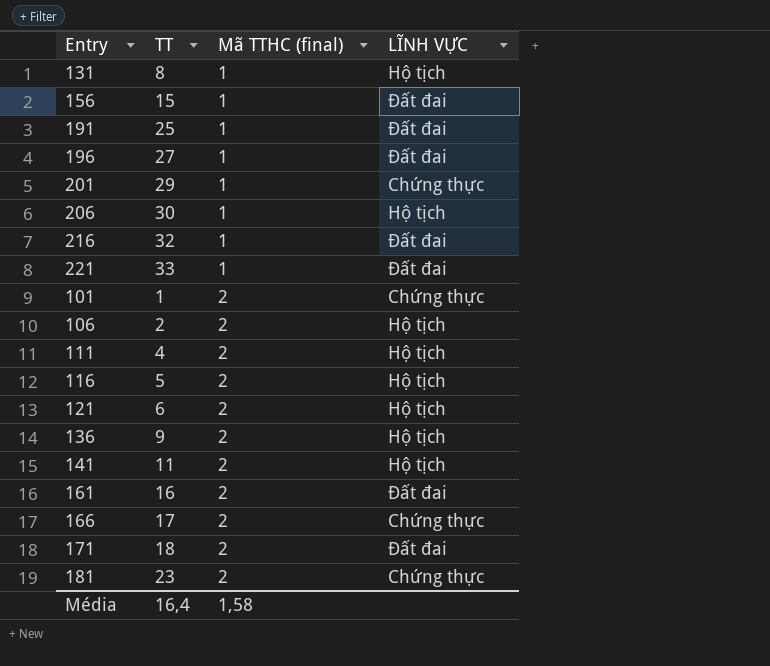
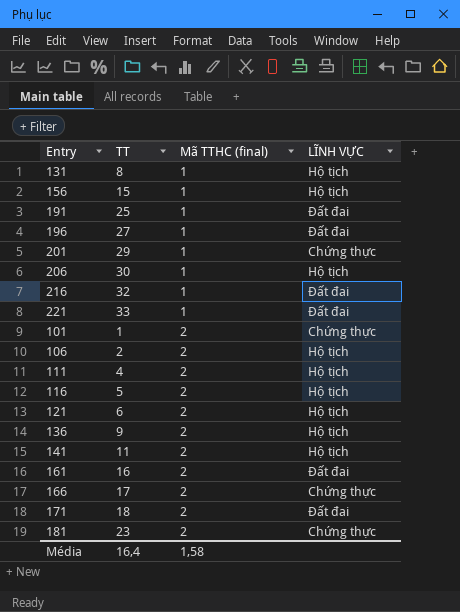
156 | LĨNH VỰC: Đất đai -> Hộ tịch

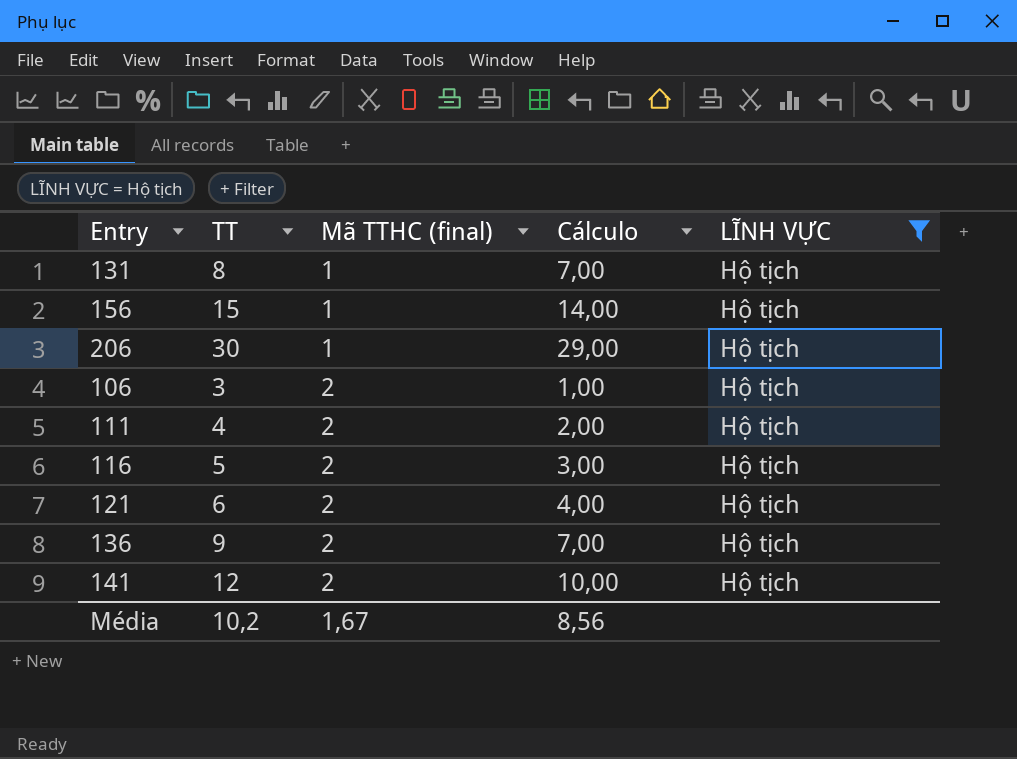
filter: none -> LĨNH VỰC = Hộ tịch
column Cálculo | formula: none -> [TT] - [Mã TTHC (final)]
106 | TT: 2 -> 3
141 | TT: 11 -> 12
Média | TT: 16,4 -> 10,2
Média | Mã TTHC (final): 1,58 -> 1,67

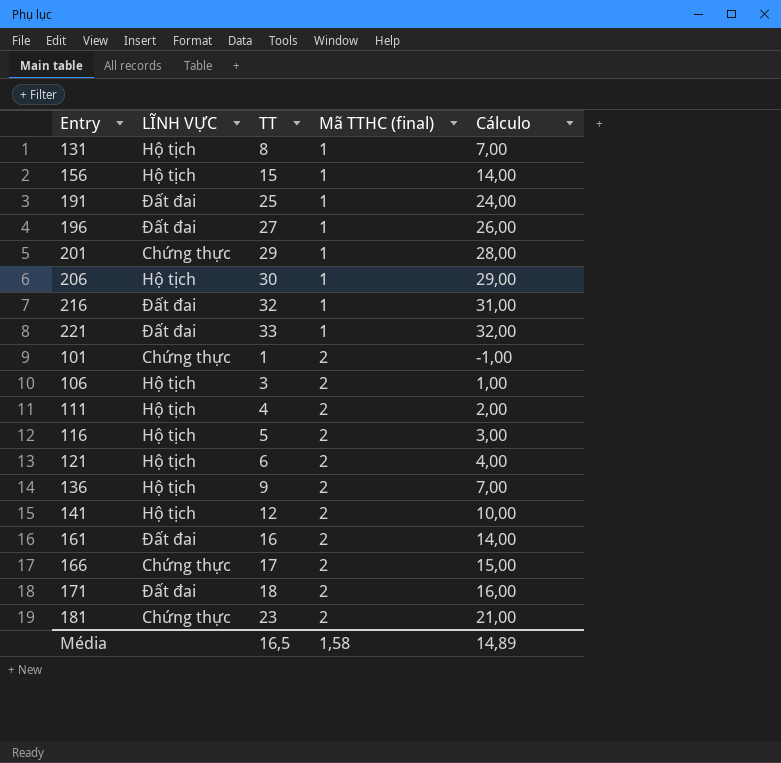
filter: LĨNH VỰC = Hộ tịch -> none
column LĨNH VỰC | position: 5 -> 2
Média | TT: 10,2 -> 16,5
Média | Mã TTHC (final): 1,67 -> 1,58
Média | Cálculo: 8,56 -> 14,89

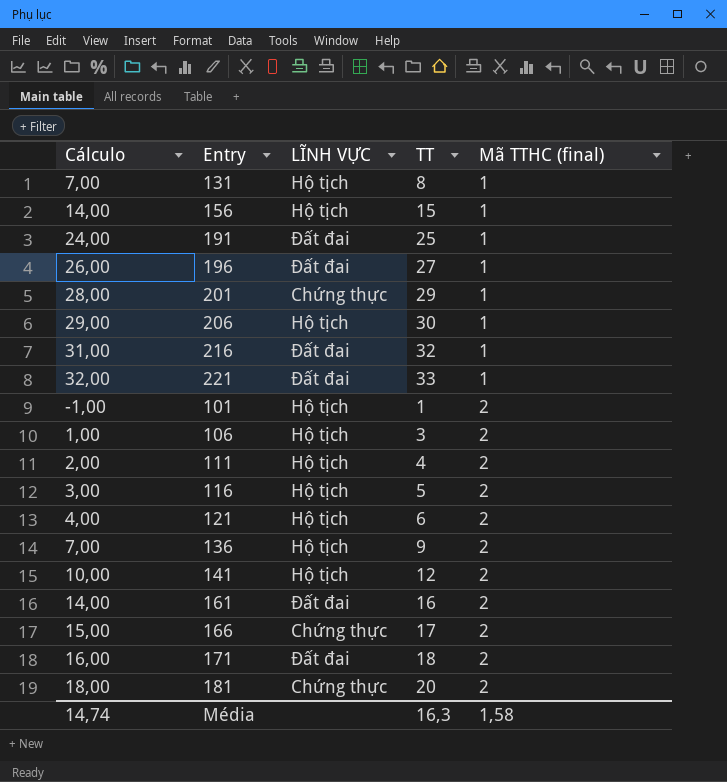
column Cálculo | position: 5 -> 1
101 | LĨNH VỰC: Chứng thực -> Hộ tịch
181 | Cálculo: 21,00 -> 18,00
181 | TT: 23 -> 20
Média | Cálculo: 14,89 -> 14,74
Média | TT: 16,5 -> 16,3

